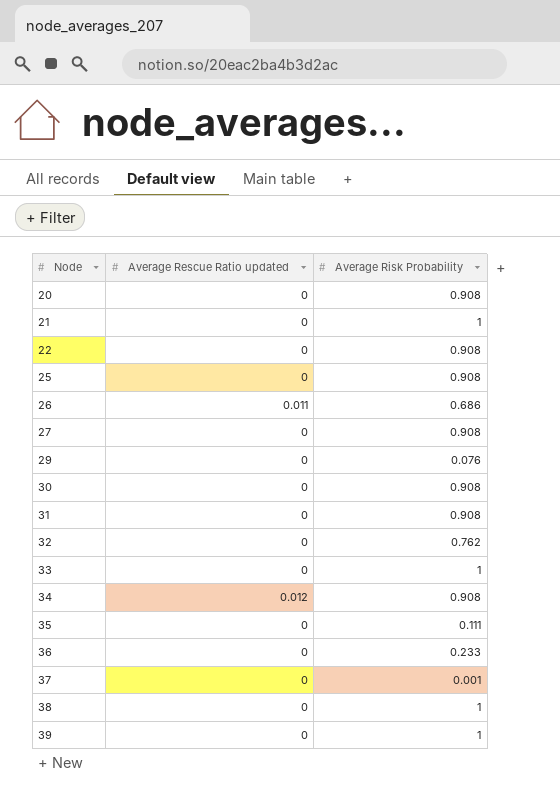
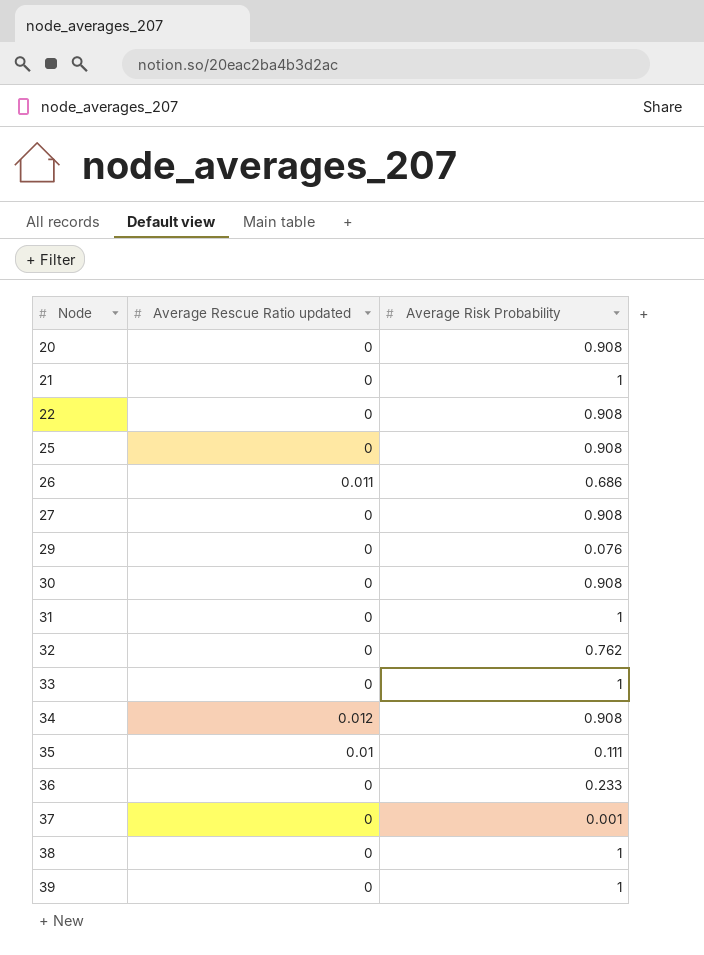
31 | Average Risk Probability: 0.908 -> 1
35 | Average Rescue Ratio updated: 0 -> 0.01

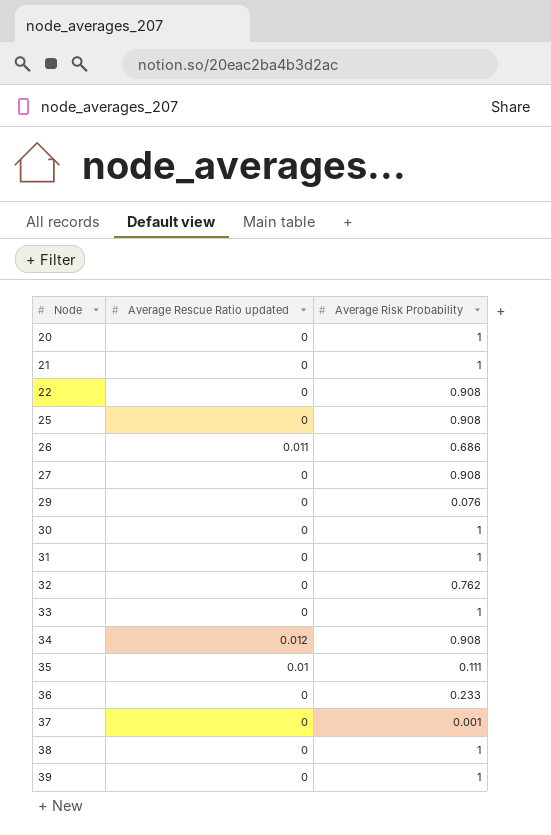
20 | Average Risk Probability: 0.908 -> 1
30 | Average Risk Probability: 0.908 -> 1

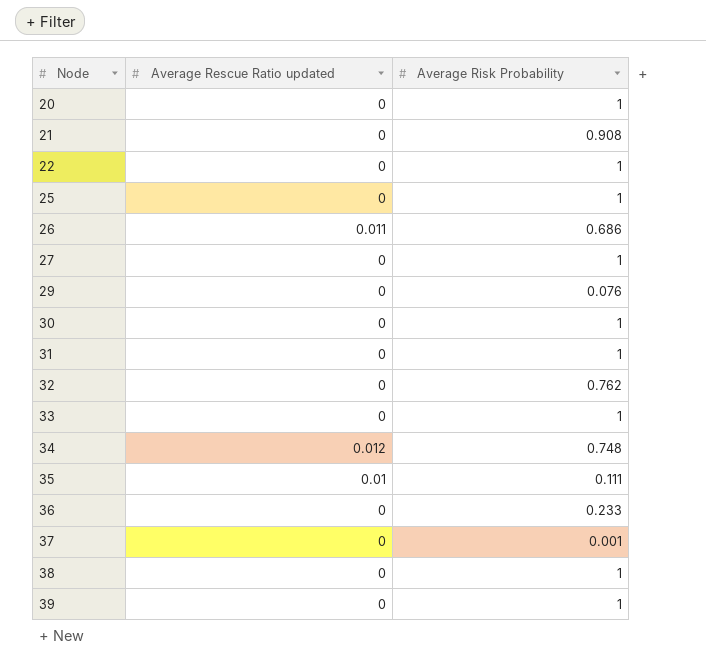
21 | Average Risk Probability: 1 -> 0.908
22 | Average Risk Probability: 0.908 -> 1
25 | Average Risk Probability: 0.908 -> 1
27 | Average Risk Probability: 0.908 -> 1
34 | Average Risk Probability: 0.908 -> 0.748

